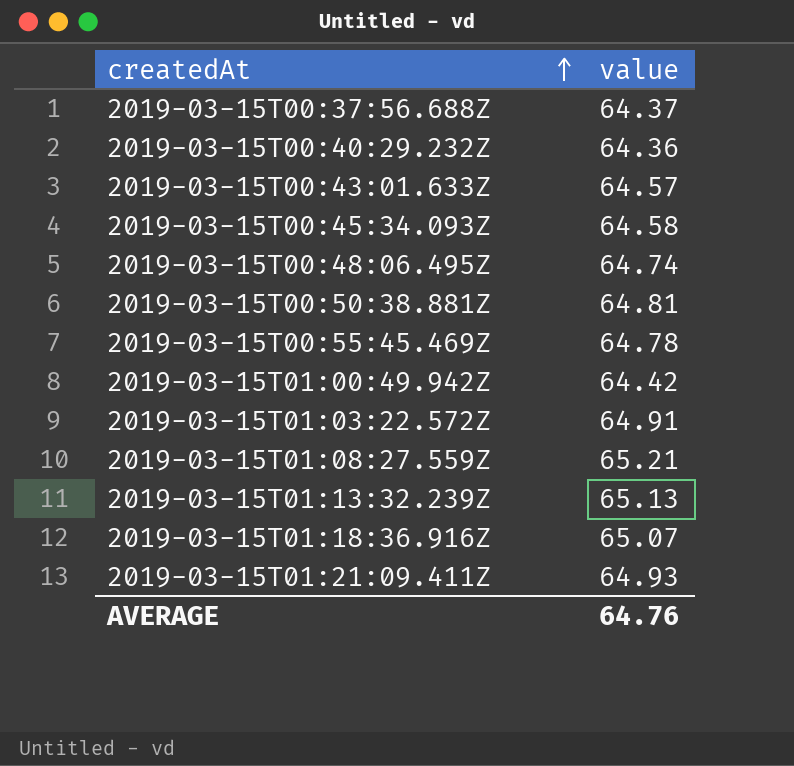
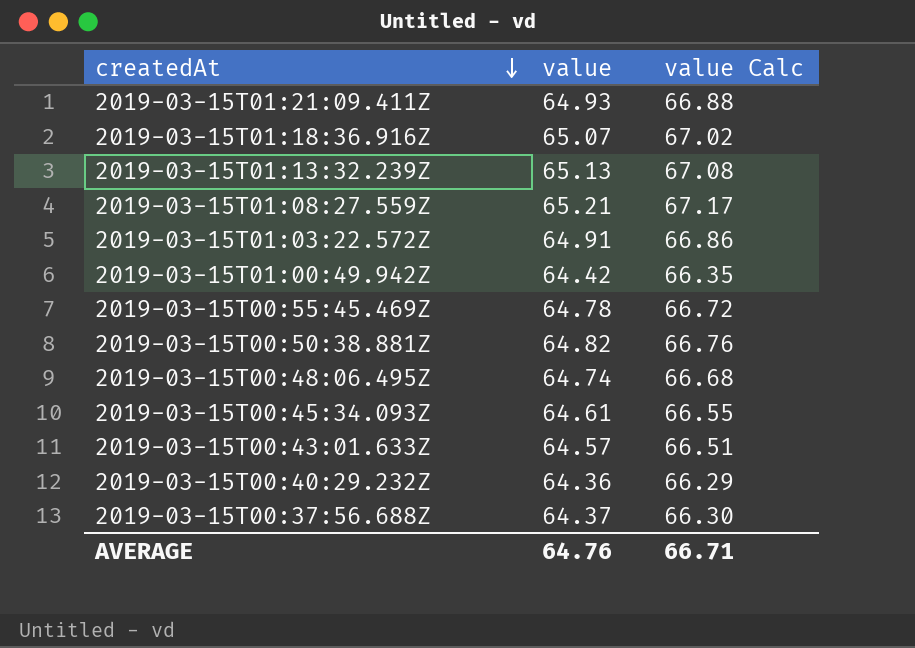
row order: createdAt ascending -> createdAt descending
column value Calc | formula: none -> [value] * 1.03
2019-03-15T00:50:38.881Z | value: 64.81 -> 64.82
2019-03-15T00:45:34.093Z | value: 64.58 -> 64.61

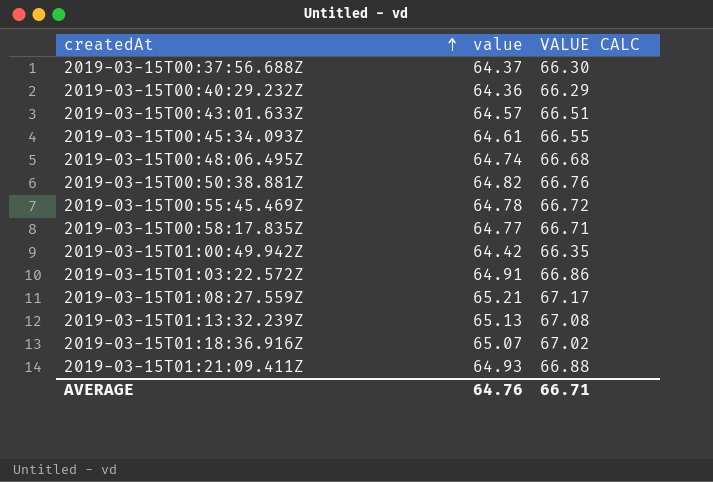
row order: createdAt descending -> createdAt ascending
column name: value Calc -> VALUE CALC
row 2019-03-15T00:58:17.835Z: none -> 64.77 | 66.71

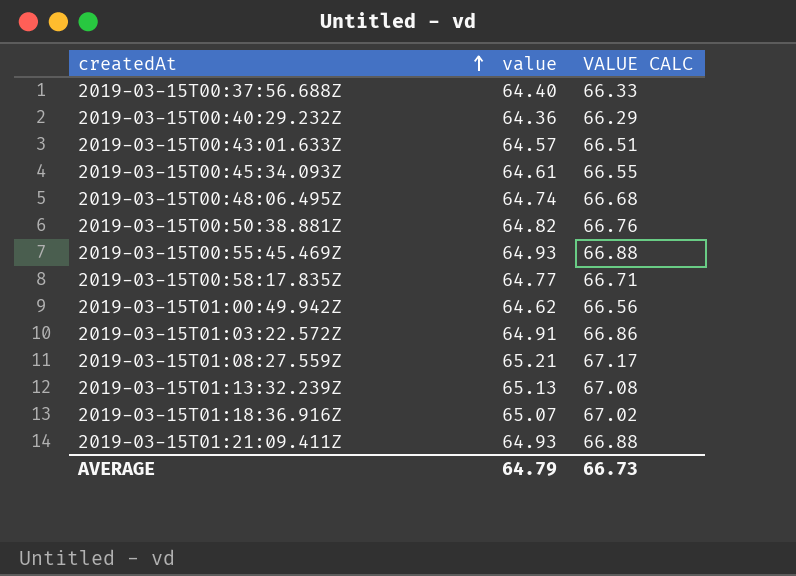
2019-03-15T00:37:56.688Z | value: 64.37 -> 64.40
2019-03-15T00:37:56.688Z | VALUE CALC: 66.30 -> 66.33
2019-03-15T00:55:45.469Z | value: 64.78 -> 64.93
2019-03-15T00:55:45.469Z | VALUE CALC: 66.72 -> 66.88
2019-03-15T01:00:49.942Z | value: 64.42 -> 64.62
2019-03-15T01:00:49.942Z | VALUE CALC: 66.35 -> 66.56
AVERAGE | value: 64.76 -> 64.79
AVERAGE | VALUE CALC: 66.71 -> 66.73

